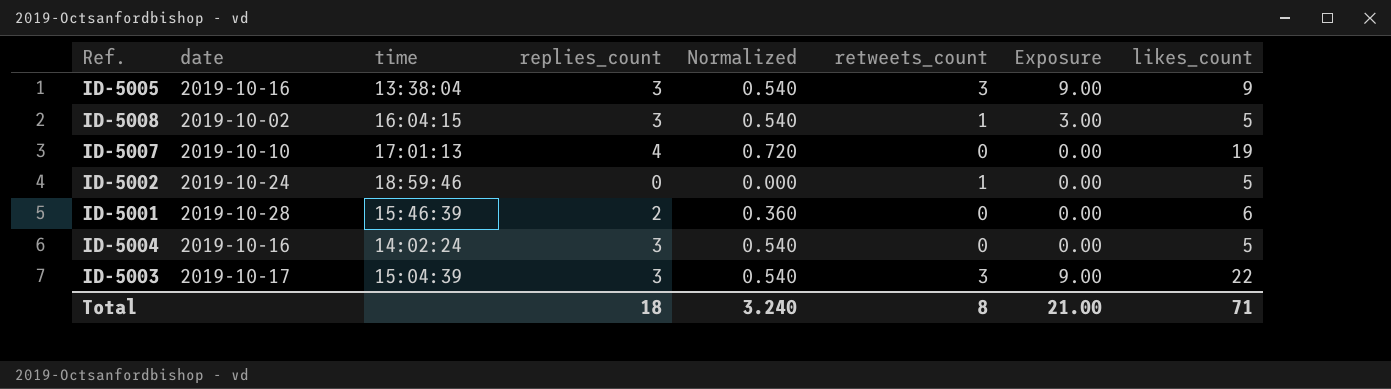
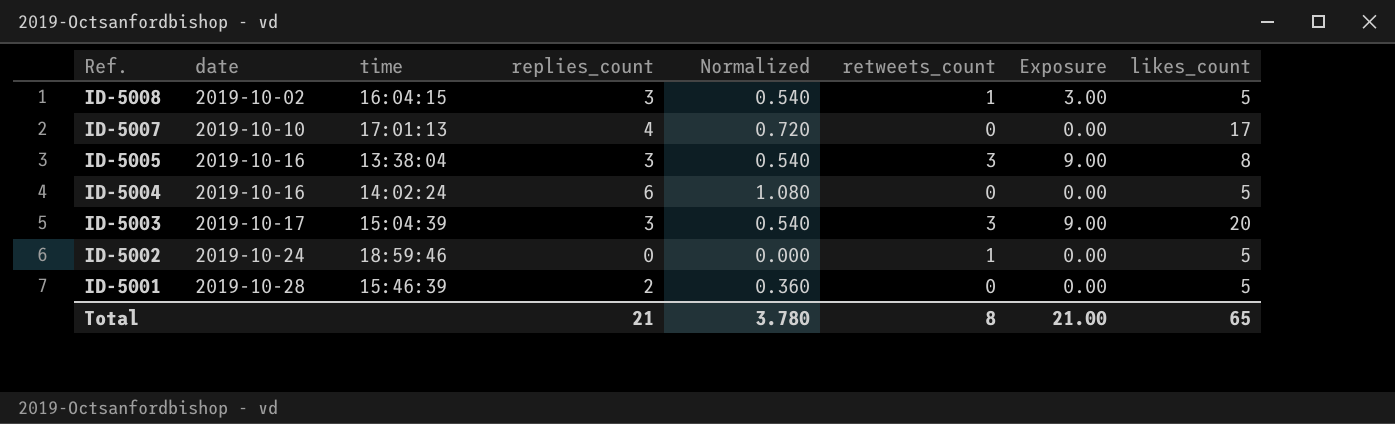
row order: none -> Ref. descending
ID-5007 | likes_count: 19 -> 17
ID-5005 | likes_count: 9 -> 8
ID-5004 | replies_count: 3 -> 6
ID-5004 | Normalized: 0.540 -> 1.080
ID-5003 | likes_count: 22 -> 20
ID-5001 | likes_count: 6 -> 5
Total | replies_count: 18 -> 21
Total | Normalized: 3.240 -> 3.780
Total | likes_count: 71 -> 65

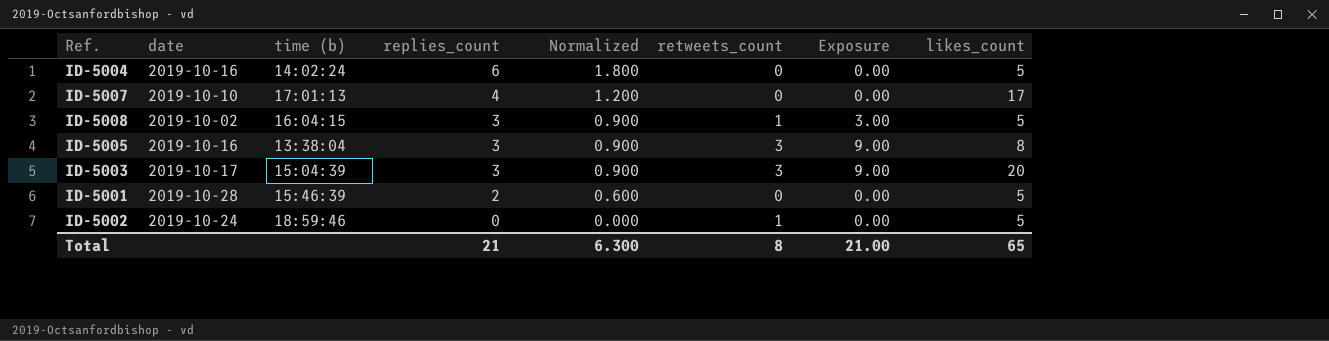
row order: Ref. descending -> replies_count descending
column name: time -> time (b)
column Normalized | formula: [replies_count] * 0.18 -> [replies_count] * 0.3
Total | Normalized: 3.780 -> 6.300

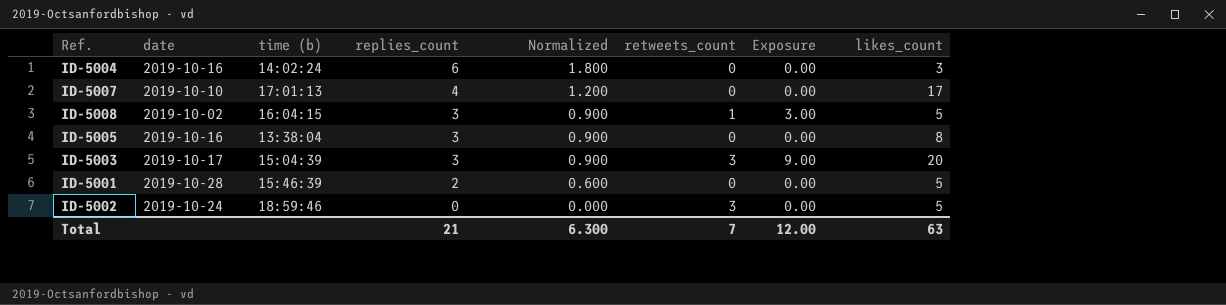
ID-5004 | likes_count: 5 -> 3
ID-5005 | retweets_count: 3 -> 0
ID-5005 | Exposure: 9.00 -> 0.00
ID-5002 | retweets_count: 1 -> 3
Total | retweets_count: 8 -> 7
Total | Exposure: 21.00 -> 12.00
Total | likes_count: 65 -> 63

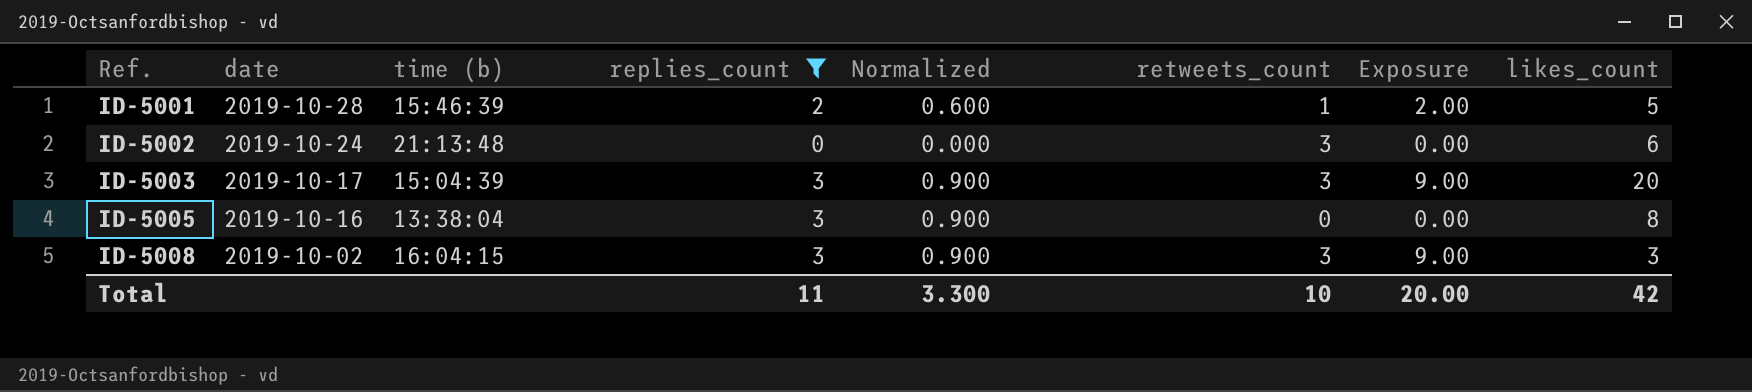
filter: none -> replies_count <= 3
row order: replies_count descending -> Ref. ascending
ID-5001 | retweets_count: 0 -> 1
ID-5001 | Exposure: 0.00 -> 2.00
ID-5002 | time (b): 18:59:46 -> 21:13:48
ID-5002 | likes_count: 5 -> 6
ID-5008 | retweets_count: 1 -> 3
ID-5008 | Exposure: 3.00 -> 9.00
ID-5008 | likes_count: 5 -> 3
Total | replies_count: 21 -> 11
Total | Normalized: 6.300 -> 3.300
Total | retweets_count: 7 -> 10
Total | Exposure: 12.00 -> 20.00
Total | likes_count: 63 -> 42

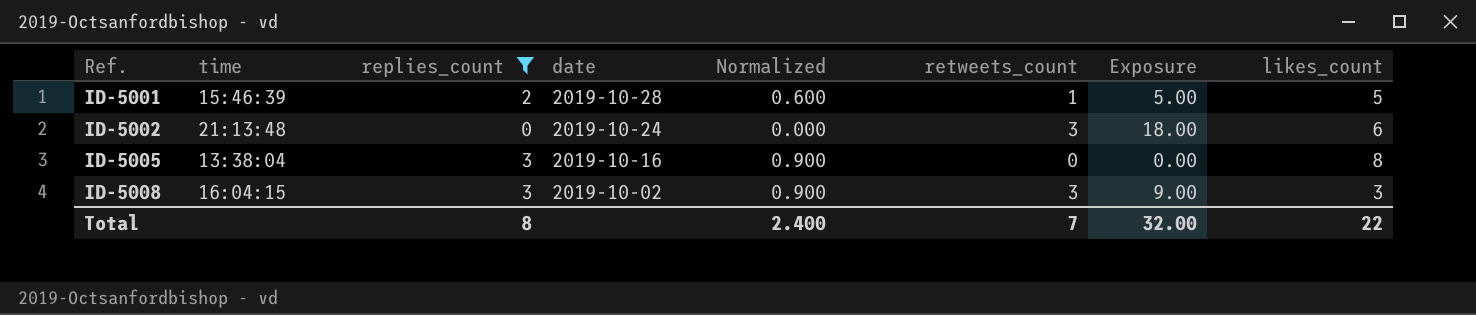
column name: time (b) -> time
column date | position: 2 -> 4
column Exposure | formula: [replies_count] * [retweets_count] -> [retweets_count] * [likes_count]
row ID-5003: 2019-10-17 | 15:04:39 | 3 | 0.900 | 3 | 9.00 | 20 -> none
Total | replies_count: 11 -> 8
Total | Normalized: 3.300 -> 2.400
Total | retweets_count: 10 -> 7
Total | Exposure: 20.00 -> 32.00
Total | likes_count: 42 -> 22

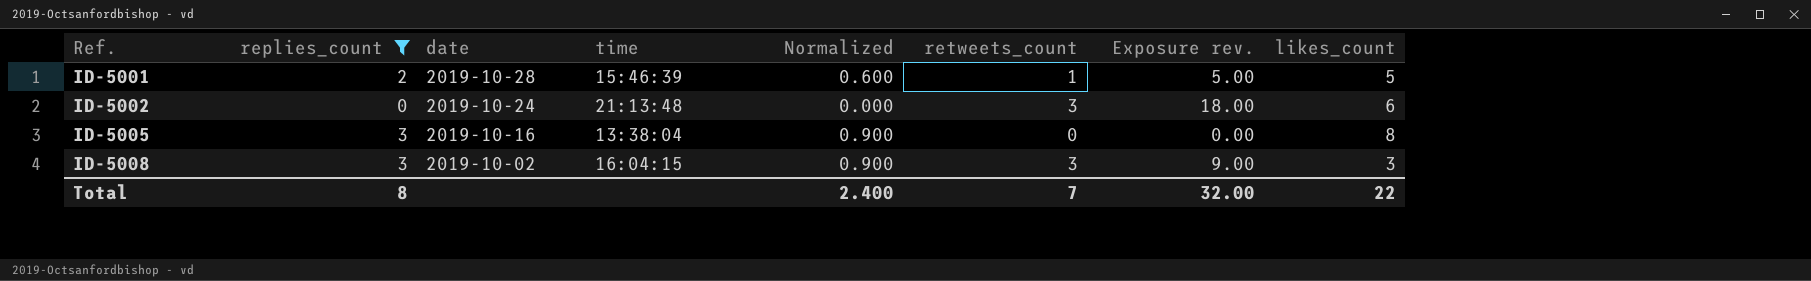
column time | position: 2 -> 4
column name: Exposure -> Exposure rev.

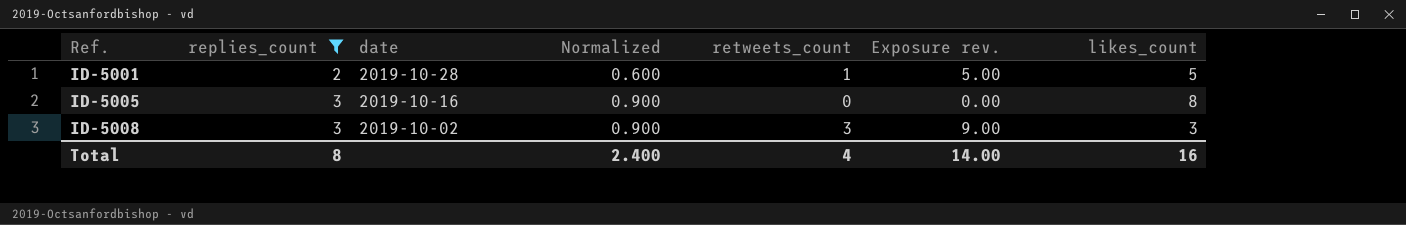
column time | position: 4 -> none
row ID-5002: 0 | 2019-10-24 | 21:13:48 | 0.000 | 3 | 18.00 | 6 -> none
Total | retweets_count: 7 -> 4
Total | Exposure rev.: 32.00 -> 14.00
Total | likes_count: 22 -> 16

